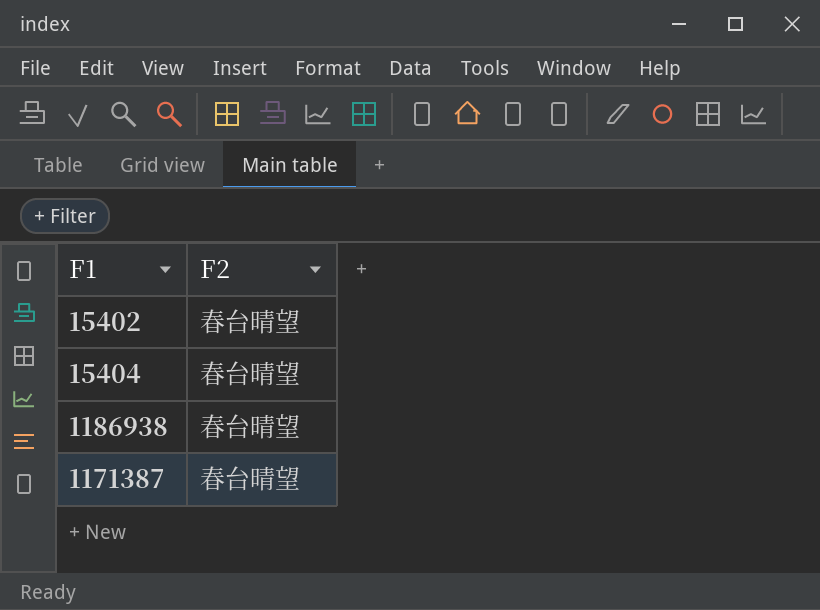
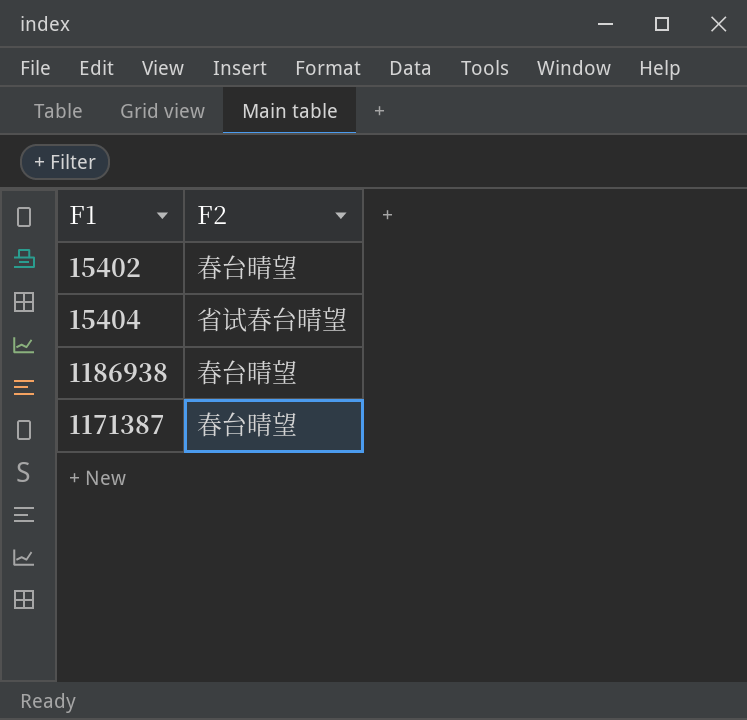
15404 | F2: 春台晴望 -> 省试春台晴望

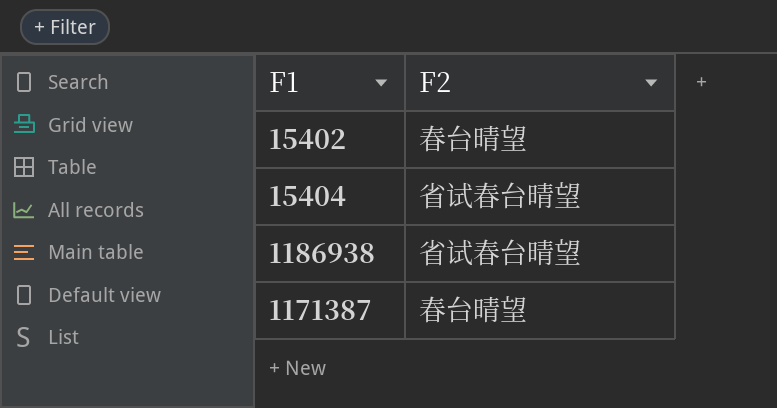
1186938 | F2: 春台晴望 -> 省试春台晴望

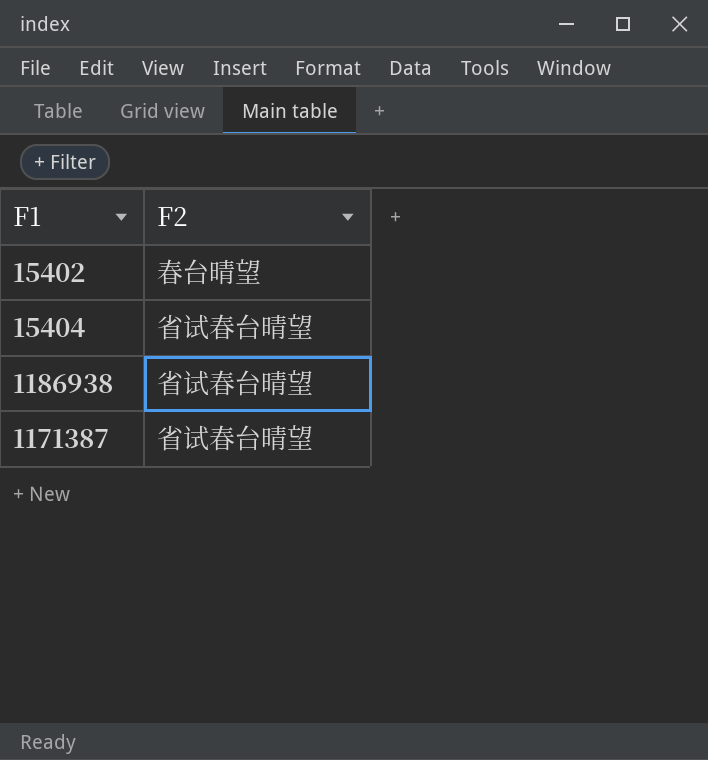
1171387 | F2: 春台晴望 -> 省试春台晴望

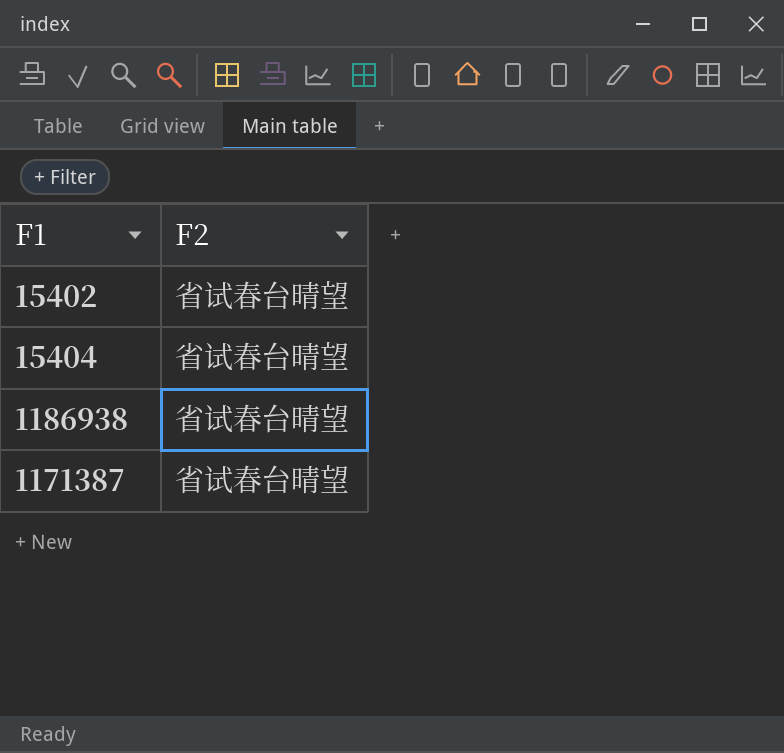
15402 | F2: 春台晴望 -> 省试春台晴望

